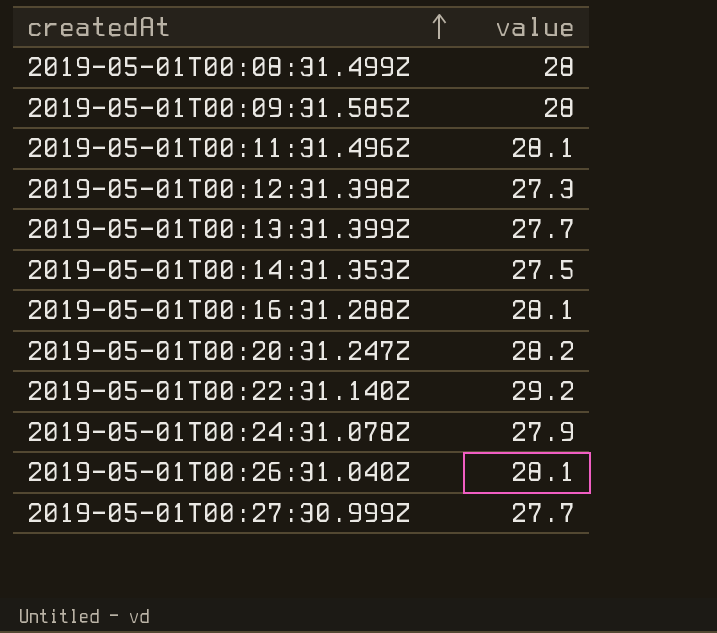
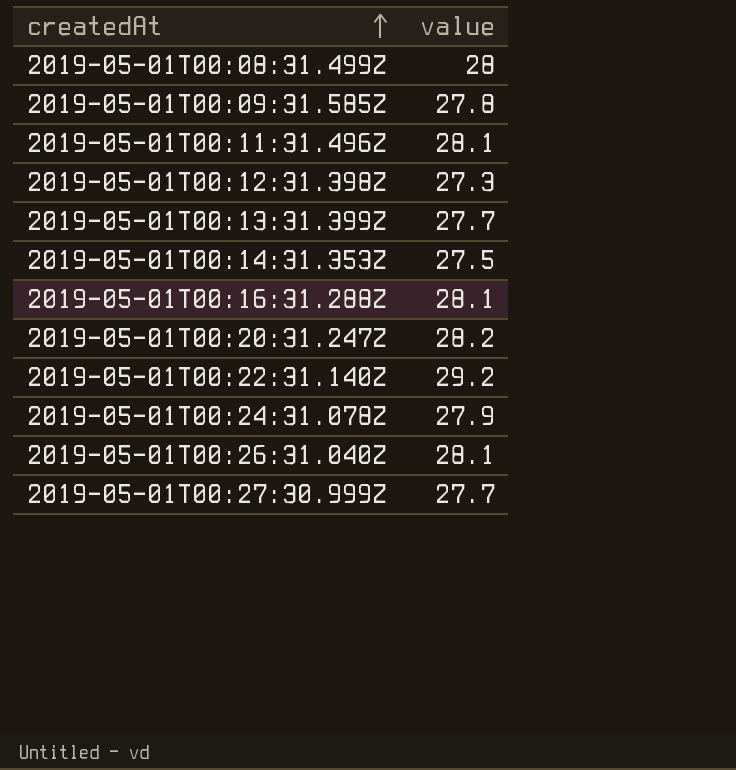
2019-05-01T00:09:31.585Z | value: 28 -> 27.8

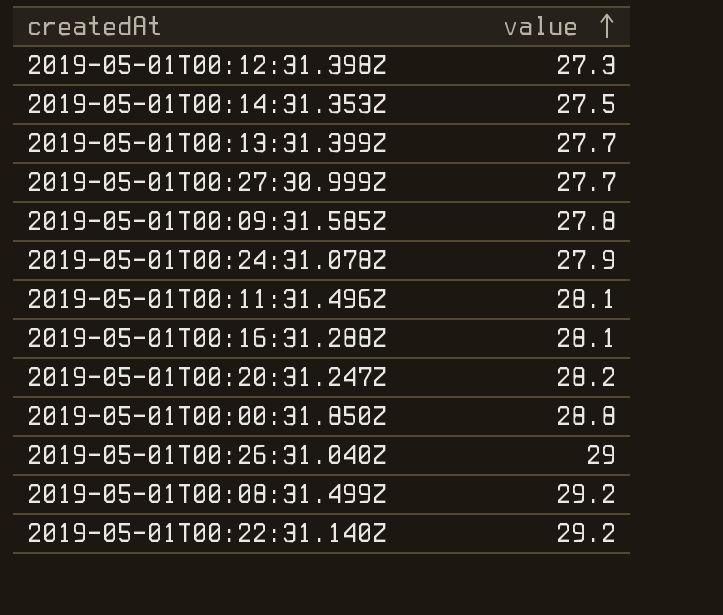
row order: createdAt ascending -> value ascending
row 2019-05-01T00:00:31.850Z: none -> 28.8
2019-05-01T00:26:31.040Z | value: 28.1 -> 29
2019-05-01T00:08:31.499Z | value: 28 -> 29.2

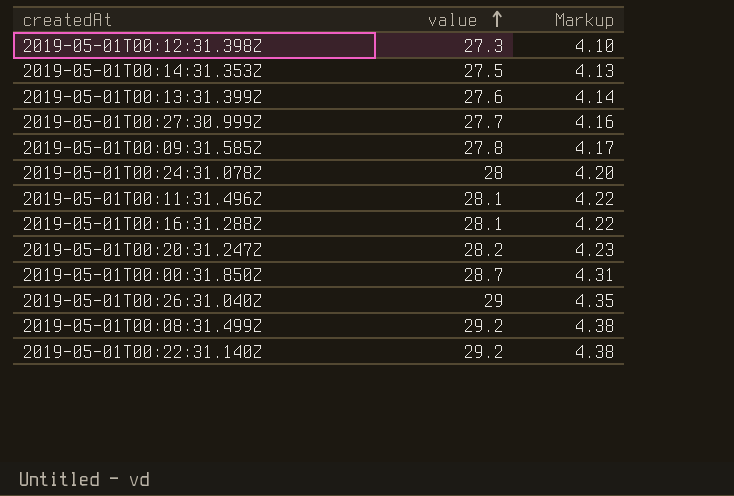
column Markup | formula: none -> [value] * 0.15
2019-05-01T00:13:31.399Z | value: 27.7 -> 27.6
2019-05-01T00:24:31.078Z | value: 27.9 -> 28
2019-05-01T00:00:31.850Z | value: 28.8 -> 28.7

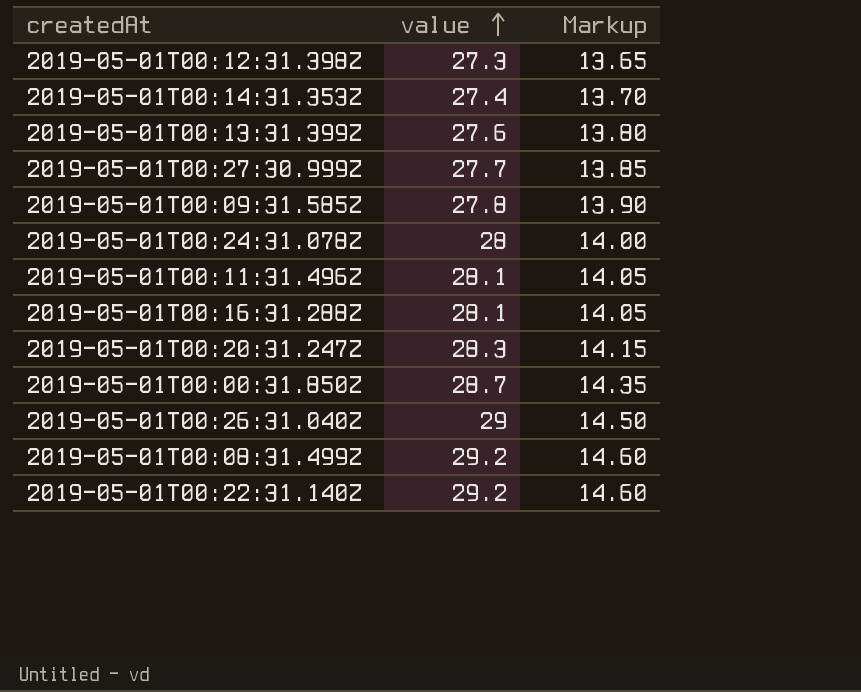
column Markup | formula: [value] * 0.15 -> [value] * 0.5
2019-05-01T00:14:31.353Z | value: 27.5 -> 27.4
2019-05-01T00:20:31.247Z | value: 28.2 -> 28.3

